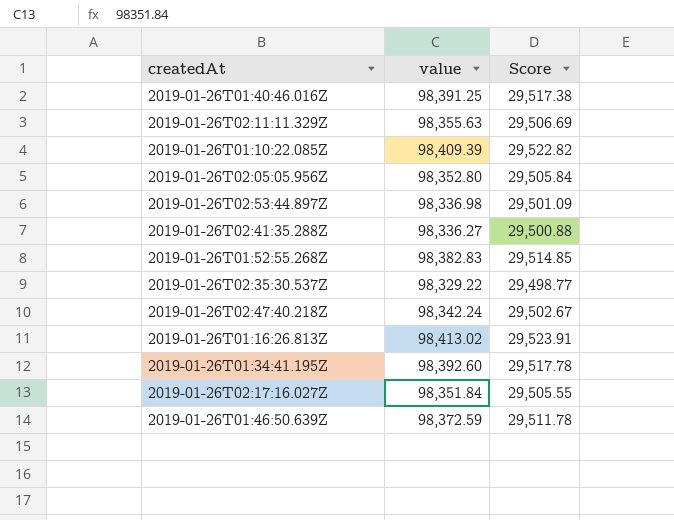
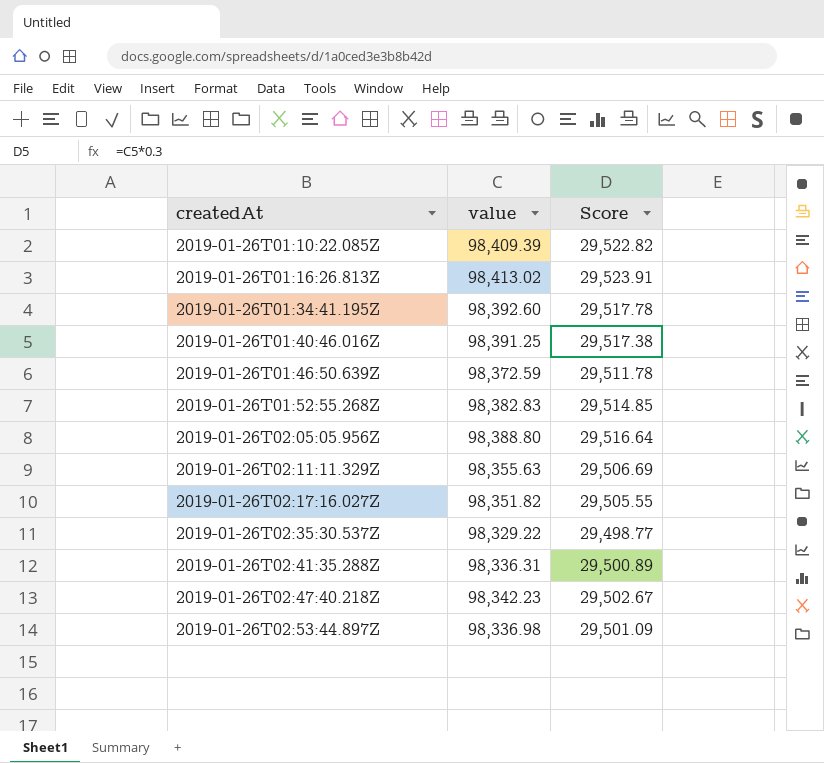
row order: none -> createdAt ascending
2019-01-26T02:05:05.956Z | value: 98,352.80 -> 98,388.80
2019-01-26T02:05:05.956Z | Score: 29,505.84 -> 29,516.64
2019-01-26T02:17:16.027Z | value: 98,351.84 -> 98,351.82
2019-01-26T02:41:35.288Z | value: 98,336.27 -> 98,336.31
2019-01-26T02:41:35.288Z | Score: 29,500.88 -> 29,500.89
2019-01-26T02:47:40.218Z | value: 98,342.24 -> 98,342.23

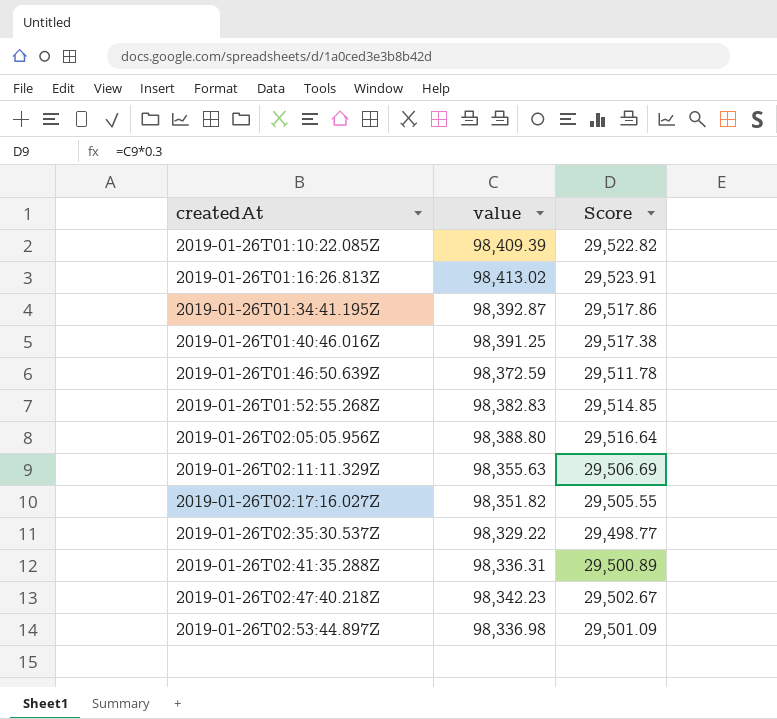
2019-01-26T01:34:41.195Z | value: 98,392.60 -> 98,392.87
2019-01-26T01:34:41.195Z | Score: 29,517.78 -> 29,517.86

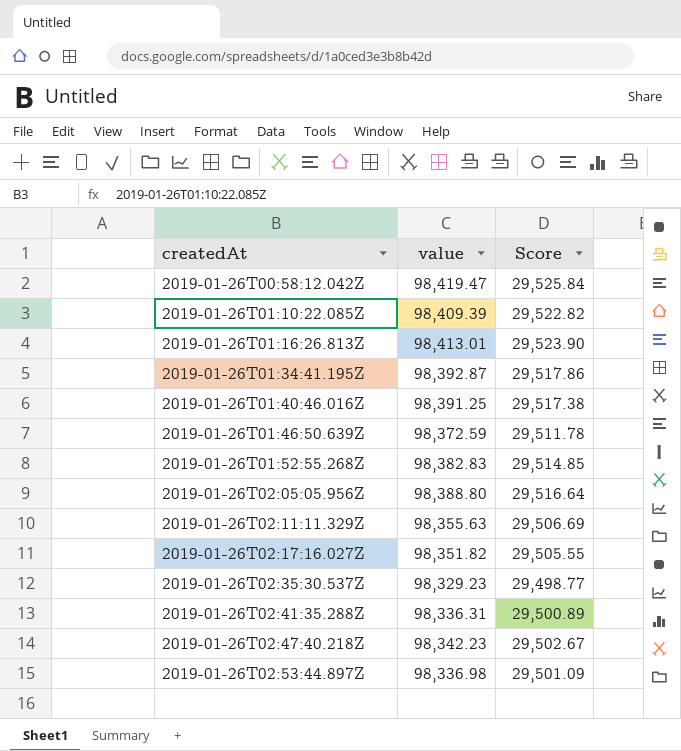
row 2019-01-26T00:58:12.042Z: none -> 98,419.47 | 29,525.84
2019-01-26T01:16:26.813Z | value: 98,413.02 -> 98,413.01
2019-01-26T01:16:26.813Z | Score: 29,523.91 -> 29,523.90
2019-01-26T02:35:30.537Z | value: 98,329.22 -> 98,329.23

